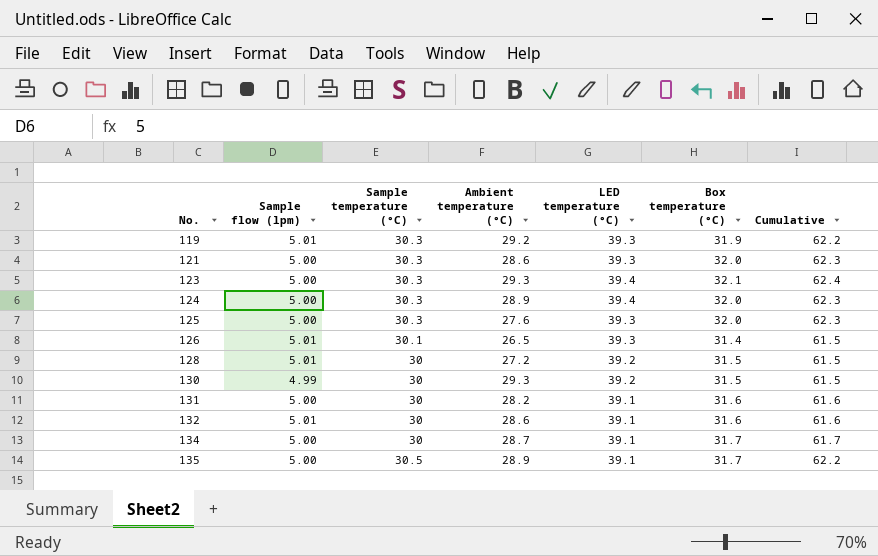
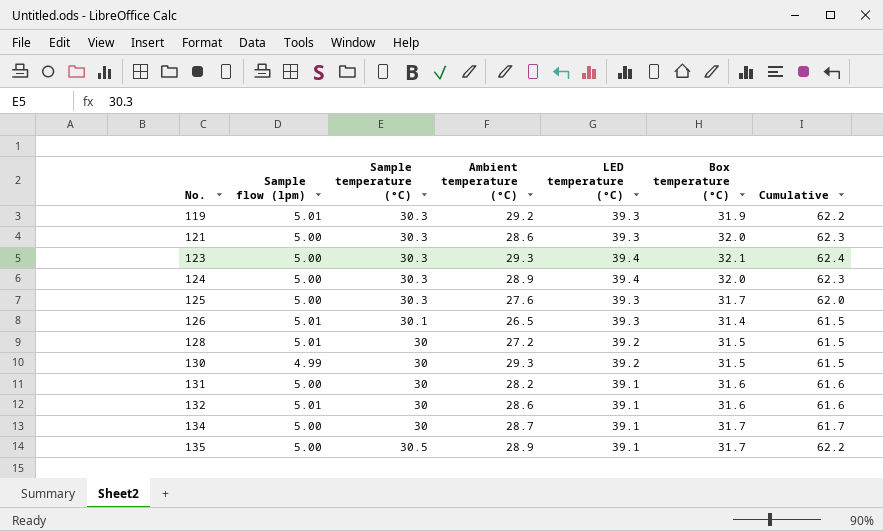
125 | Box temperature (°C): 32.0 -> 31.7
125 | Cumulative: 62.3 -> 62.0

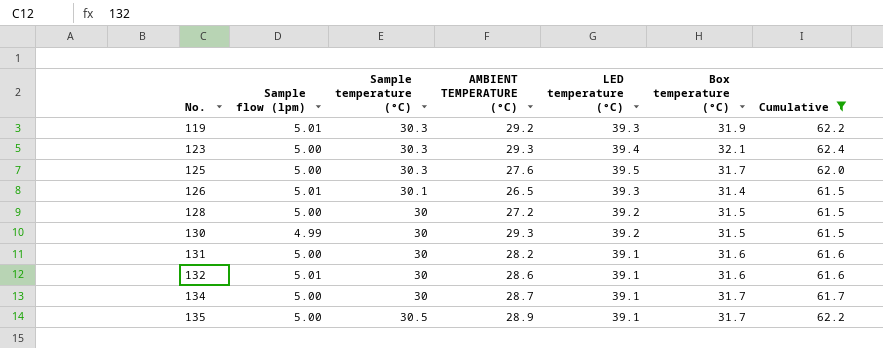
filter: none -> Cumulative != 62.3
column name: Ambient temperature (°C) -> AMBIENT TEMPERATURE (°C)
125 | LED temperature (°C): 39.3 -> 39.5
128 | Sample flow (lpm): 5.01 -> 5.00

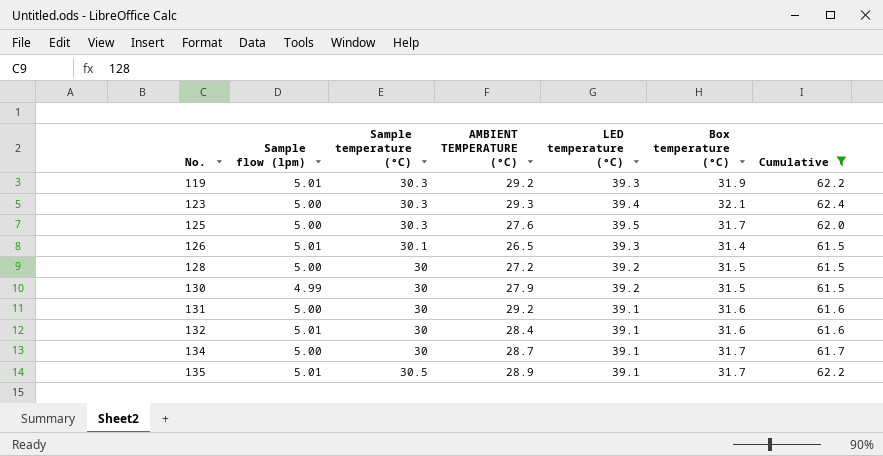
130 | AMBIENT TEMPERATURE (°C): 29.3 -> 27.9
131 | AMBIENT TEMPERATURE (°C): 28.2 -> 29.2
132 | AMBIENT TEMPERATURE (°C): 28.6 -> 28.4
135 | Sample flow (lpm): 5.00 -> 5.01

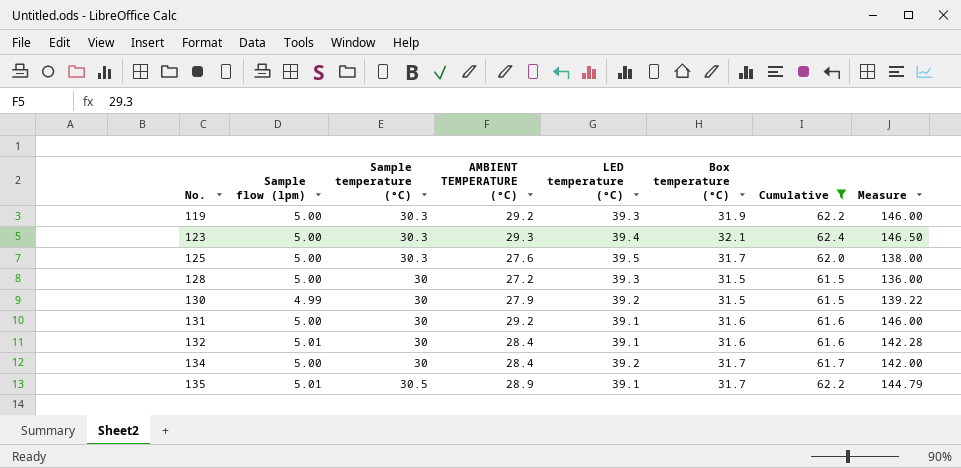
column Measure | formula: none -> [Sample flow (lpm)] * [AMBIENT TEMPERATURE (°C)]
row 126: 5.01 | 30.1 | 26.5 | 39.3 | 31.4 | 61.5 -> none
119 | Sample flow (lpm): 5.01 -> 5.00
128 | LED temperature (°C): 39.2 -> 39.3
134 | AMBIENT TEMPERATURE (°C): 28.7 -> 28.4
134 | LED temperature (°C): 39.1 -> 39.2

